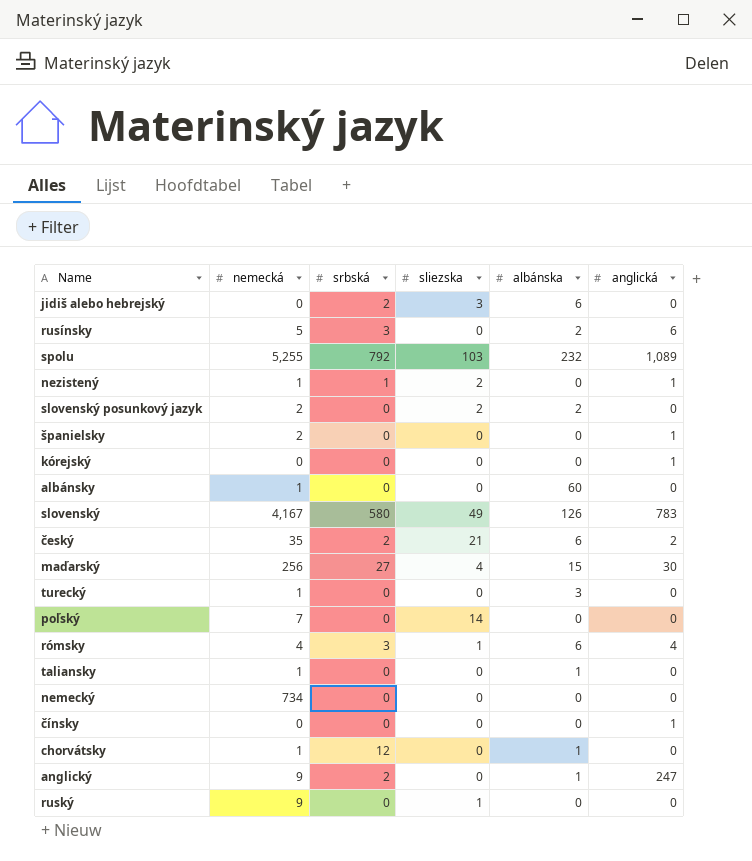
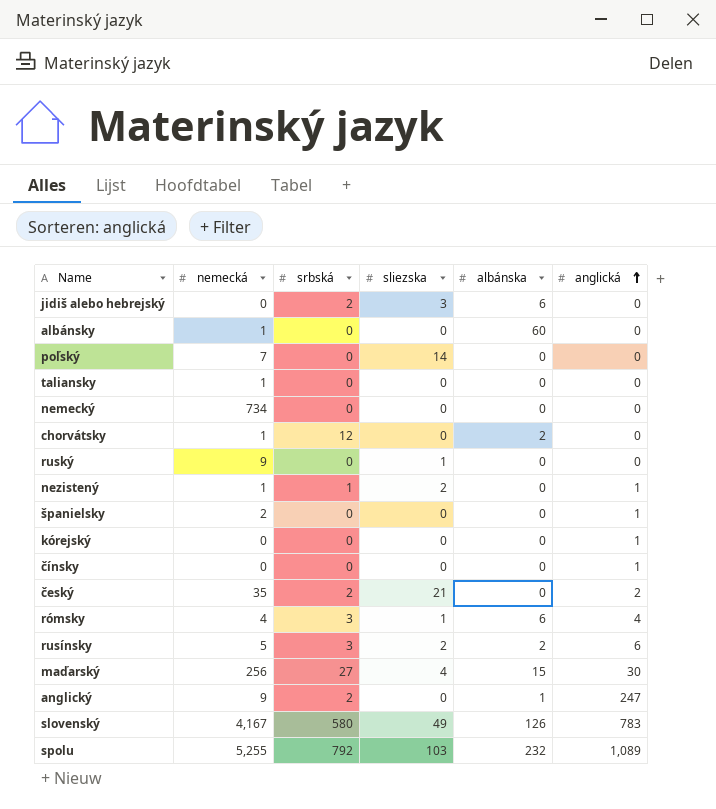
row order: none -> anglická ascending
row slovenský posunkový jazyk: 2 | 0 | 2 | 2 | 0 -> none
row turecký: 1 | 0 | 0 | 3 | 0 -> none
taliansky | albánska: 1 -> 0
chorvátsky | albánska: 1 -> 2
český | albánska: 6 -> 0
rusínsky | sliezska: 0 -> 2

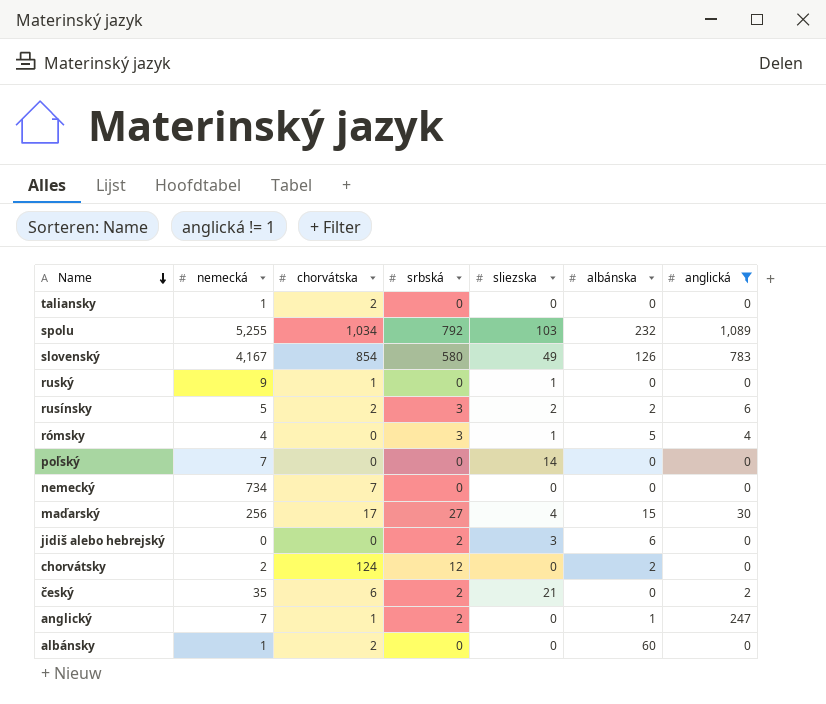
filter: none -> anglická != 1
row order: anglická ascending -> Name descending
column chorvátska | position: none -> 3
rómsky | albánska: 6 -> 5
chorvátsky | nemecká: 1 -> 2
anglický | nemecká: 9 -> 7

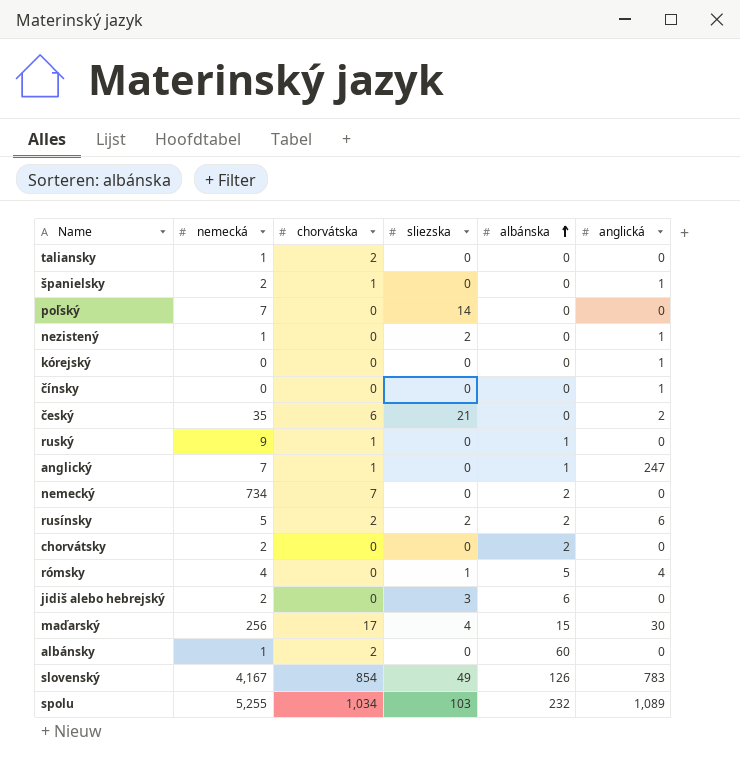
filter: anglická != 1 -> none
row order: Name descending -> albánska ascending
column srbská | position: 4 -> none
ruský | sliezska: 1 -> 0
ruský | albánska: 0 -> 1
nemecký | albánska: 0 -> 2
chorvátsky | chorvátska: 124 -> 0
jidiš alebo hebrejský | nemecká: 0 -> 2

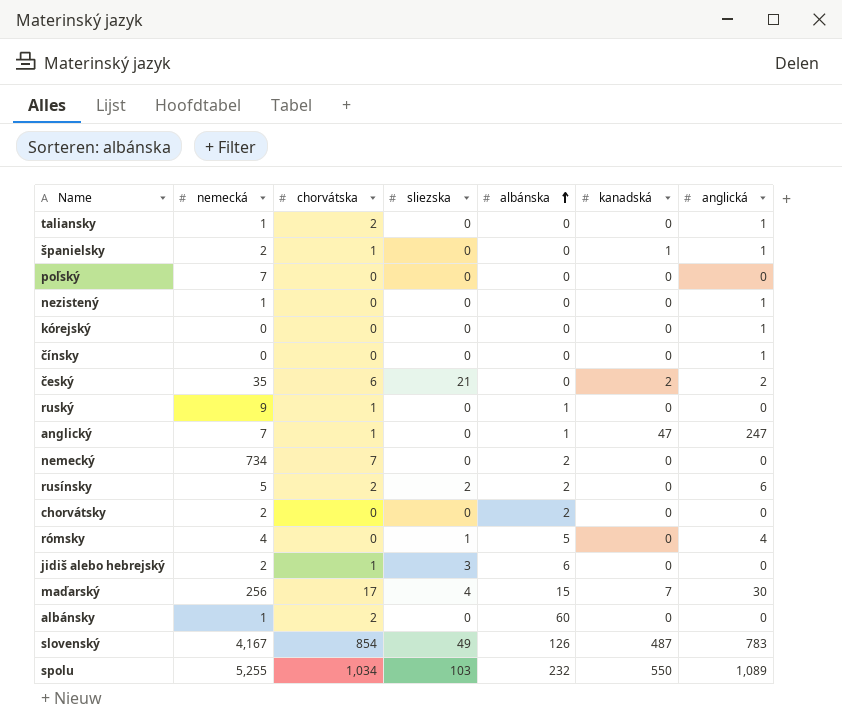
column kanadská | position: none -> 6
taliansky | anglická: 0 -> 1
poľský | sliezska: 14 -> 0
nezistený | sliezska: 2 -> 0
jidiš alebo hebrejský | chorvátska: 0 -> 1

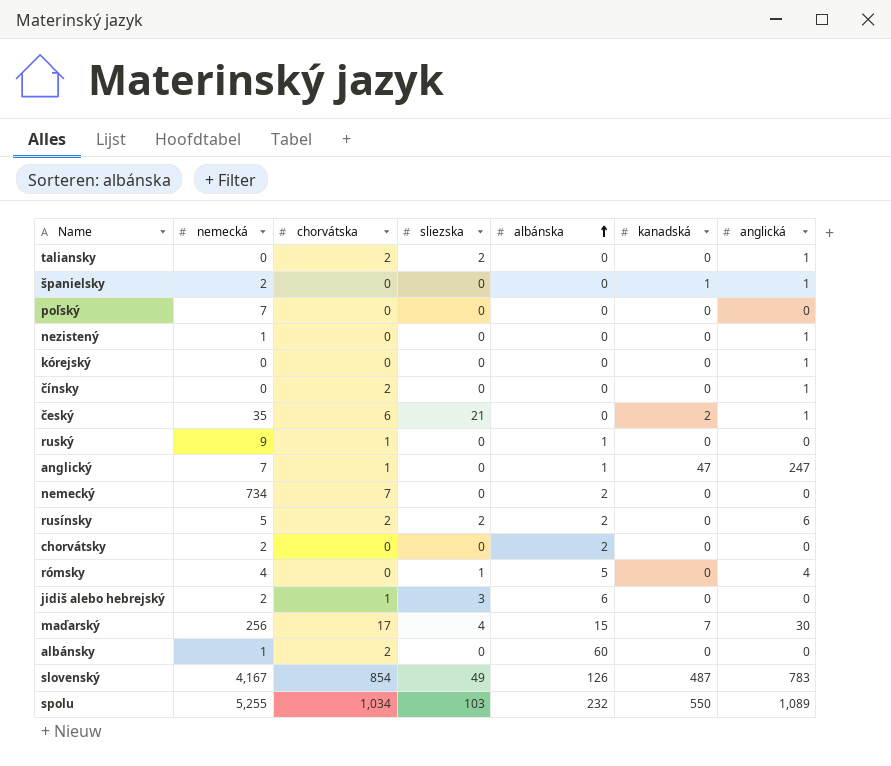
taliansky | nemecká: 1 -> 0
taliansky | sliezska: 0 -> 2
španielsky | chorvátska: 1 -> 0
čínsky | chorvátska: 0 -> 2
český | anglická: 2 -> 1

